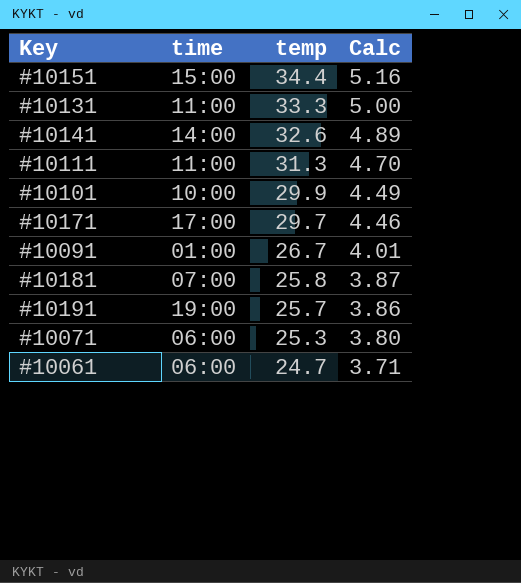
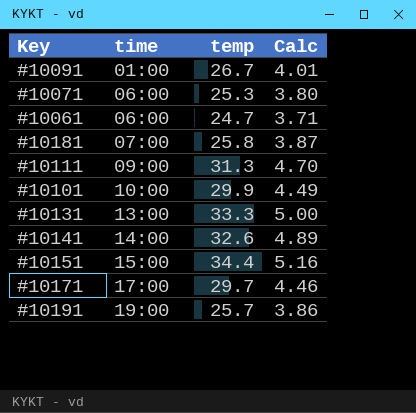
row order: temp descending -> time ascending
#10111 | time: 11:00 -> 09:00
#10131 | time: 11:00 -> 13:00

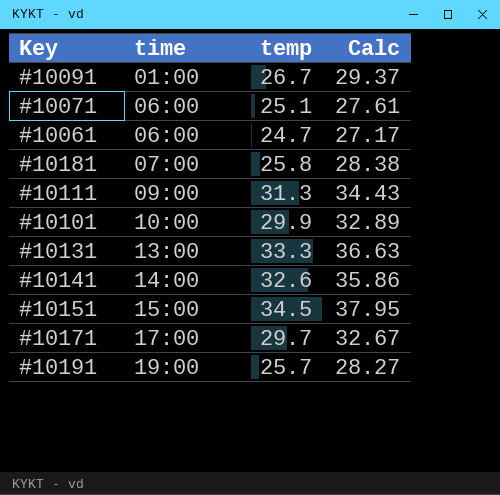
column Calc | formula: [temp] * 0.15 -> [temp] * 1.1
#10071 | temp: 25.3 -> 25.1
#10151 | temp: 34.4 -> 34.5

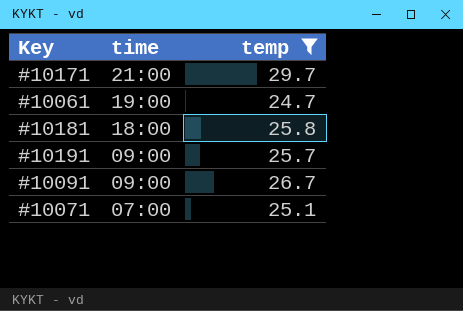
filter: none -> temp <= 29.7
row order: time ascending -> time descending
column Calc | formula: [temp] * 1.1 -> none
#10171 | time: 17:00 -> 21:00
#10061 | time: 06:00 -> 19:00
#10181 | time: 07:00 -> 18:00
#10191 | time: 19:00 -> 09:00
#10091 | time: 01:00 -> 09:00
#10071 | time: 06:00 -> 07:00

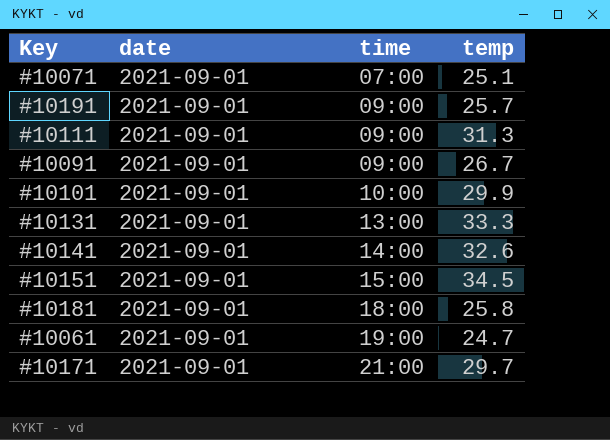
filter: temp <= 29.7 -> none
row order: time descending -> time ascending
column date | position: none -> 2

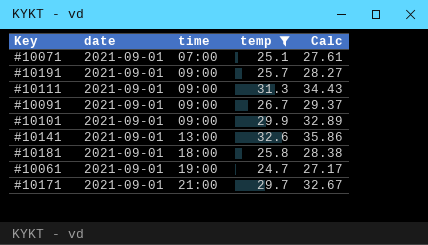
filter: none -> temp <= 32.6
column Calc | formula: none -> [temp] * 1.1
#10101 | time: 10:00 -> 09:00
#10141 | time: 14:00 -> 13:00

